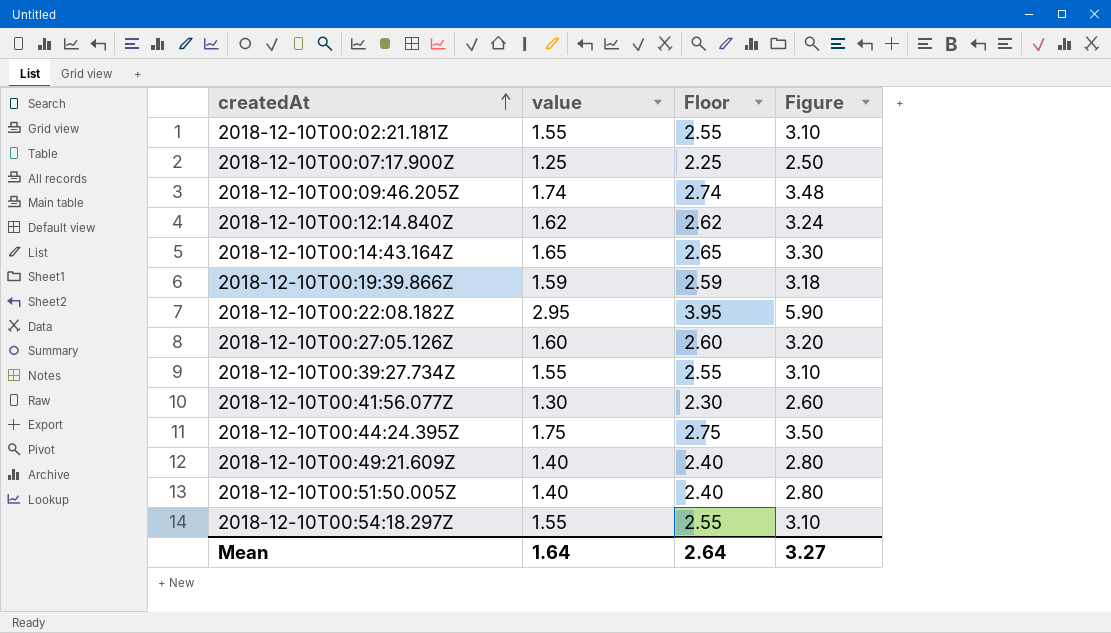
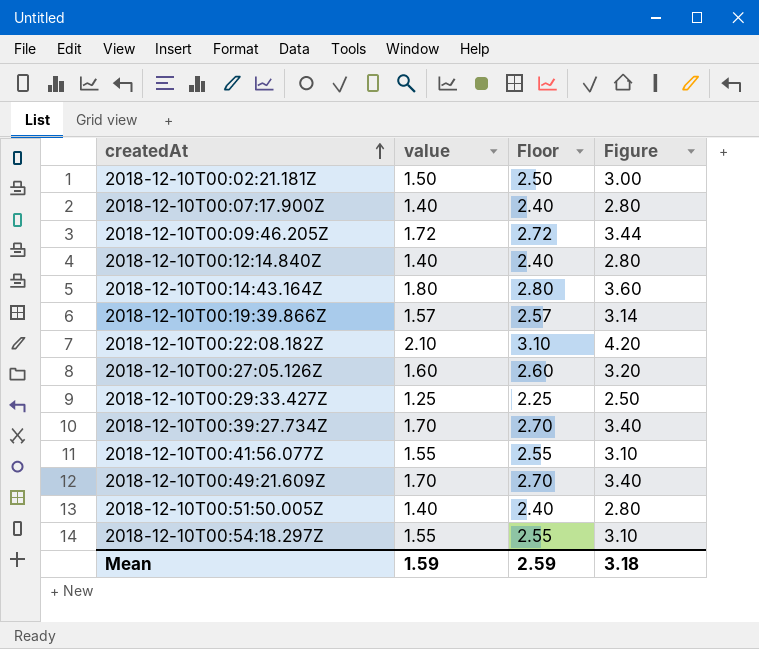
row 2018-12-10T00:44:24.395Z: 1.75 | 2.75 | 3.50 -> none
2018-12-10T00:02:21.181Z | value: 1.55 -> 1.50
2018-12-10T00:02:21.181Z | Floor: 2.55 -> 2.50
2018-12-10T00:02:21.181Z | Figure: 3.10 -> 3.00
2018-12-10T00:07:17.900Z | value: 1.25 -> 1.40
2018-12-10T00:07:17.900Z | Floor: 2.25 -> 2.40
2018-12-10T00:07:17.900Z | Figure: 2.50 -> 2.80
2018-12-10T00:09:46.205Z | value: 1.74 -> 1.72
2018-12-10T00:09:46.205Z | Floor: 2.74 -> 2.72
2018-12-10T00:09:46.205Z | Figure: 3.48 -> 3.44
2018-12-10T00:12:14.840Z | value: 1.62 -> 1.40
2018-12-10T00:12:14.840Z | Floor: 2.62 -> 2.40
2018-12-10T00:12:14.840Z | Figure: 3.24 -> 2.80
2018-12-10T00:14:43.164Z | value: 1.65 -> 1.80
2018-12-10T00:14:43.164Z | Floor: 2.65 -> 2.80
2018-12-10T00:14:43.164Z | Figure: 3.30 -> 3.60
2018-12-10T00:19:39.866Z | value: 1.59 -> 1.57
2018-12-10T00:19:39.866Z | Floor: 2.59 -> 2.57
2018-12-10T00:19:39.866Z | Figure: 3.18 -> 3.14
2018-12-10T00:22:08.182Z | value: 2.95 -> 2.10
2018-12-10T00:22:08.182Z | Floor: 3.95 -> 3.10
2018-12-10T00:22:08.182Z | Figure: 5.90 -> 4.20
row 2018-12-10T00:29:33.427Z: none -> 1.25 | 2.25 | 2.50
2018-12-10T00:39:27.734Z | value: 1.55 -> 1.70
2018-12-10T00:39:27.734Z | Floor: 2.55 -> 2.70
2018-12-10T00:39:27.734Z | Figure: 3.10 -> 3.40
2018-12-10T00:41:56.077Z | value: 1.30 -> 1.55
2018-12-10T00:41:56.077Z | Floor: 2.30 -> 2.55
2018-12-10T00:41:56.077Z | Figure: 2.60 -> 3.10
2018-12-10T00:49:21.609Z | value: 1.40 -> 1.70
2018-12-10T00:49:21.609Z | Floor: 2.40 -> 2.70
2018-12-10T00:49:21.609Z | Figure: 2.80 -> 3.40
Mean | value: 1.64 -> 1.59
Mean | Floor: 2.64 -> 2.59
Mean | Figure: 3.27 -> 3.18

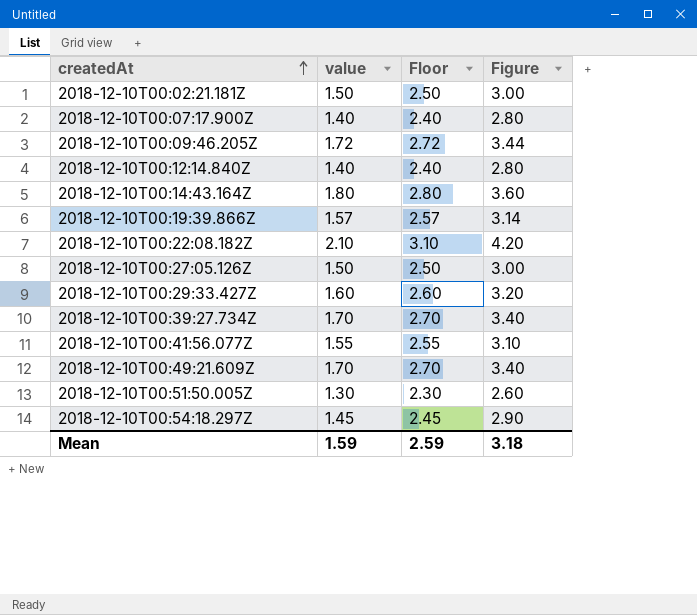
2018-12-10T00:27:05.126Z | value: 1.60 -> 1.50
2018-12-10T00:27:05.126Z | Floor: 2.60 -> 2.50
2018-12-10T00:27:05.126Z | Figure: 3.20 -> 3.00
2018-12-10T00:29:33.427Z | value: 1.25 -> 1.60
2018-12-10T00:29:33.427Z | Floor: 2.25 -> 2.60
2018-12-10T00:29:33.427Z | Figure: 2.50 -> 3.20
2018-12-10T00:51:50.005Z | value: 1.40 -> 1.30
2018-12-10T00:51:50.005Z | Floor: 2.40 -> 2.30
2018-12-10T00:51:50.005Z | Figure: 2.80 -> 2.60
2018-12-10T00:54:18.297Z | value: 1.55 -> 1.45
2018-12-10T00:54:18.297Z | Floor: 2.55 -> 2.45
2018-12-10T00:54:18.297Z | Figure: 3.10 -> 2.90

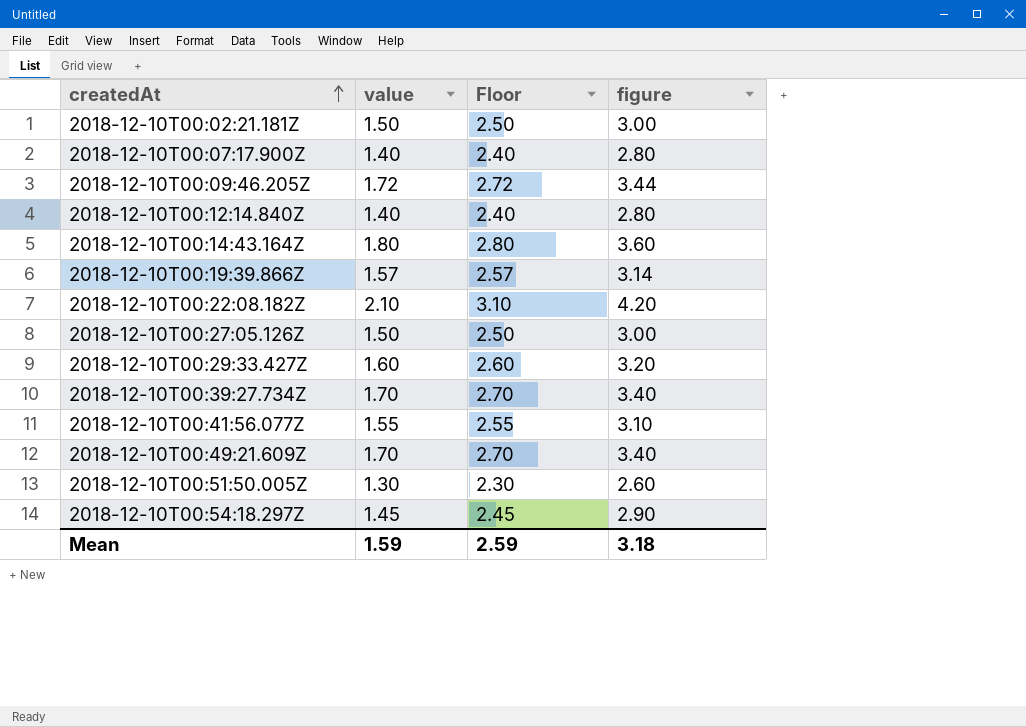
column name: Figure -> figure

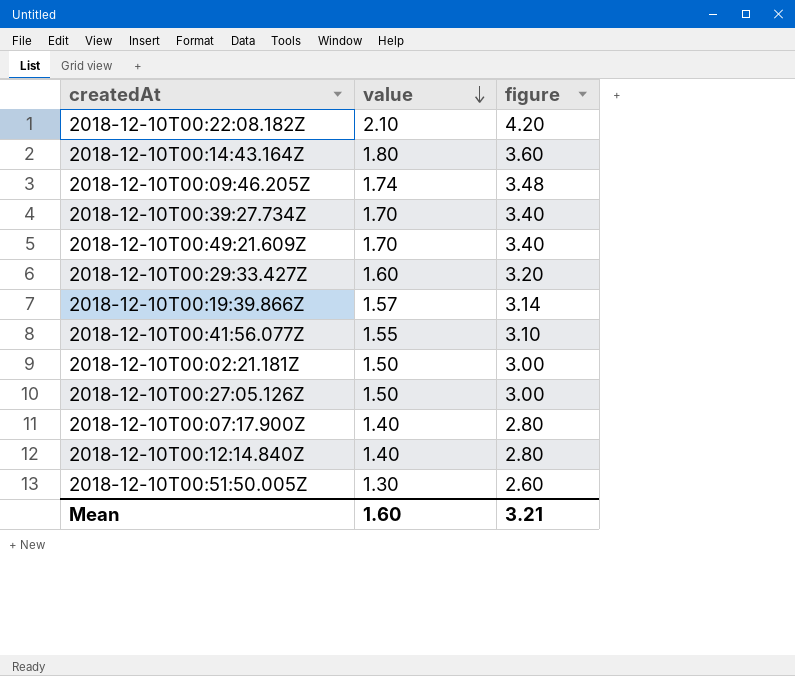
row order: createdAt ascending -> value descending
column Floor | formula: [value] + 1 -> none
row 2018-12-10T00:54:18.297Z: 1.45 | 2.45 | 2.90 -> none
2018-12-10T00:09:46.205Z | value: 1.72 -> 1.74
2018-12-10T00:09:46.205Z | figure: 3.44 -> 3.48
Mean | value: 1.59 -> 1.60
Mean | figure: 3.18 -> 3.21

